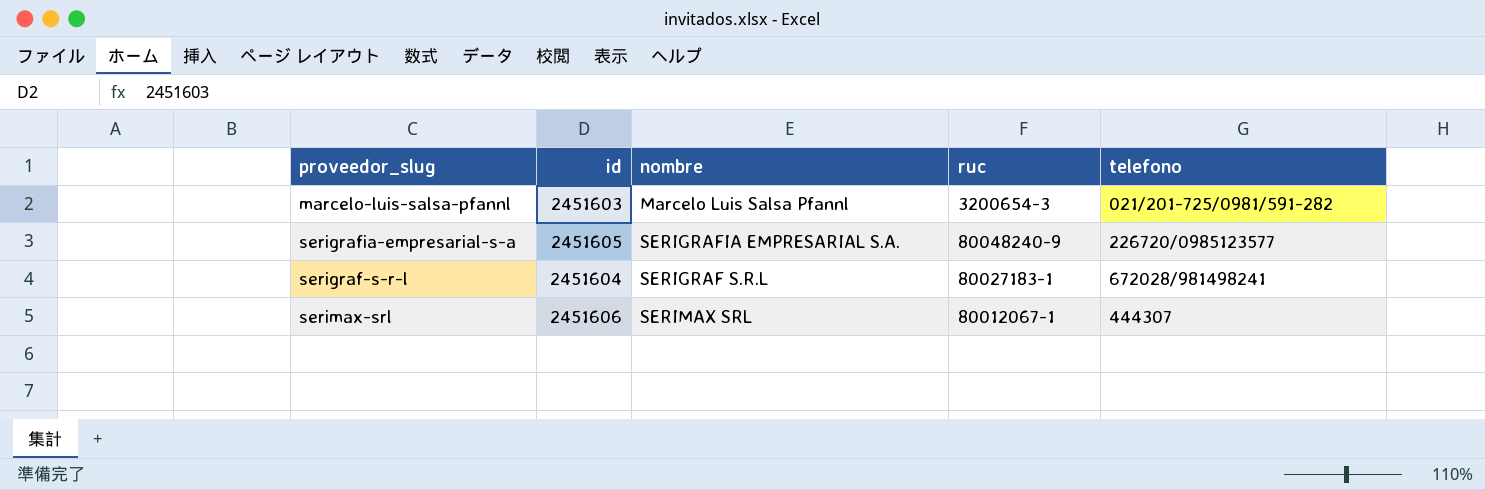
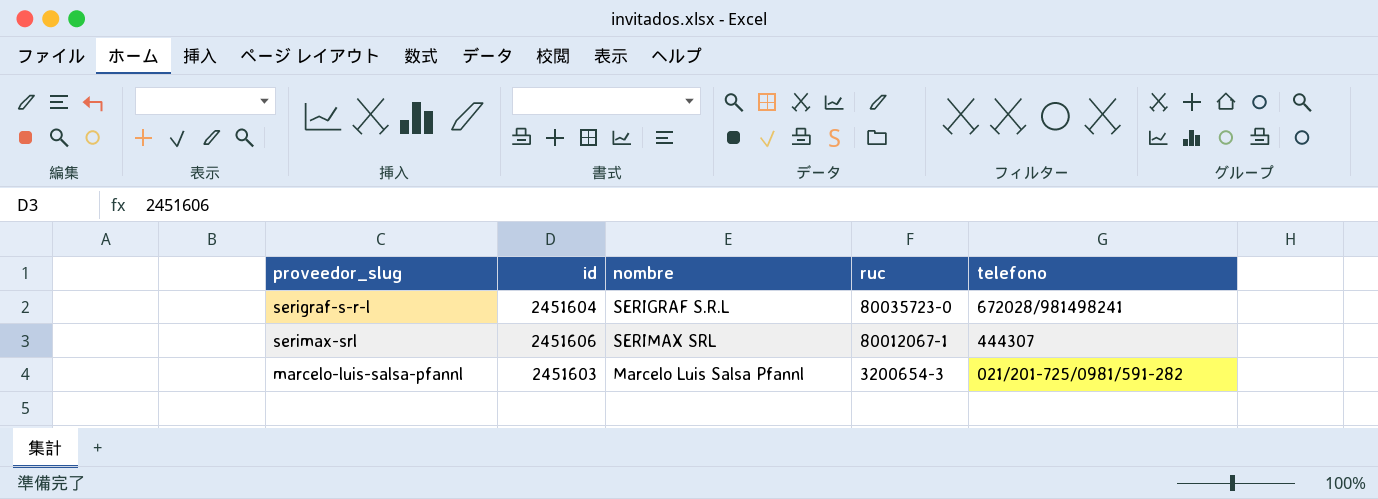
row order: none -> ruc descending
row serigrafia-empresarial-s-a: 2451605 | SERIGRAFIA EMPRESARIAL S.A. | 80048240-9 | 226720/0985123577 -> none
serigraf-s-r-l | ruc: 80027183-1 -> 80035723-0

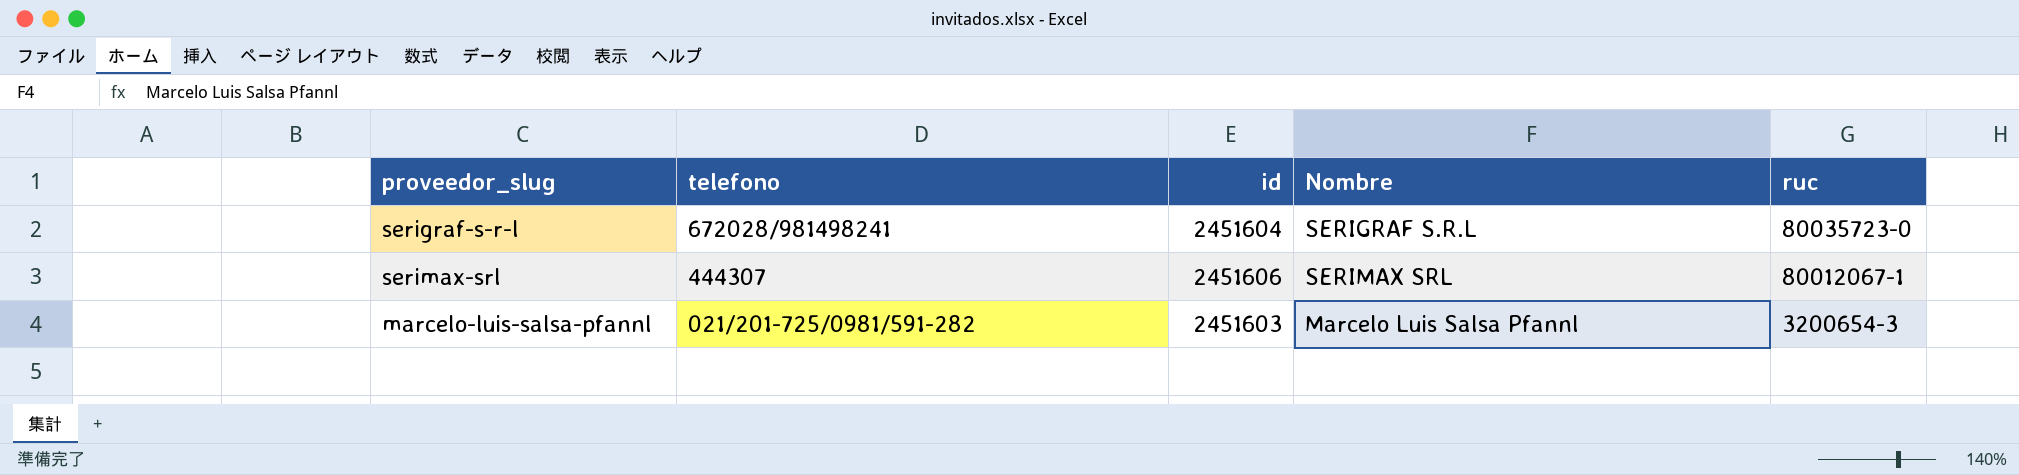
column telefono | position: 5 -> 2
column name: nombre -> Nombre

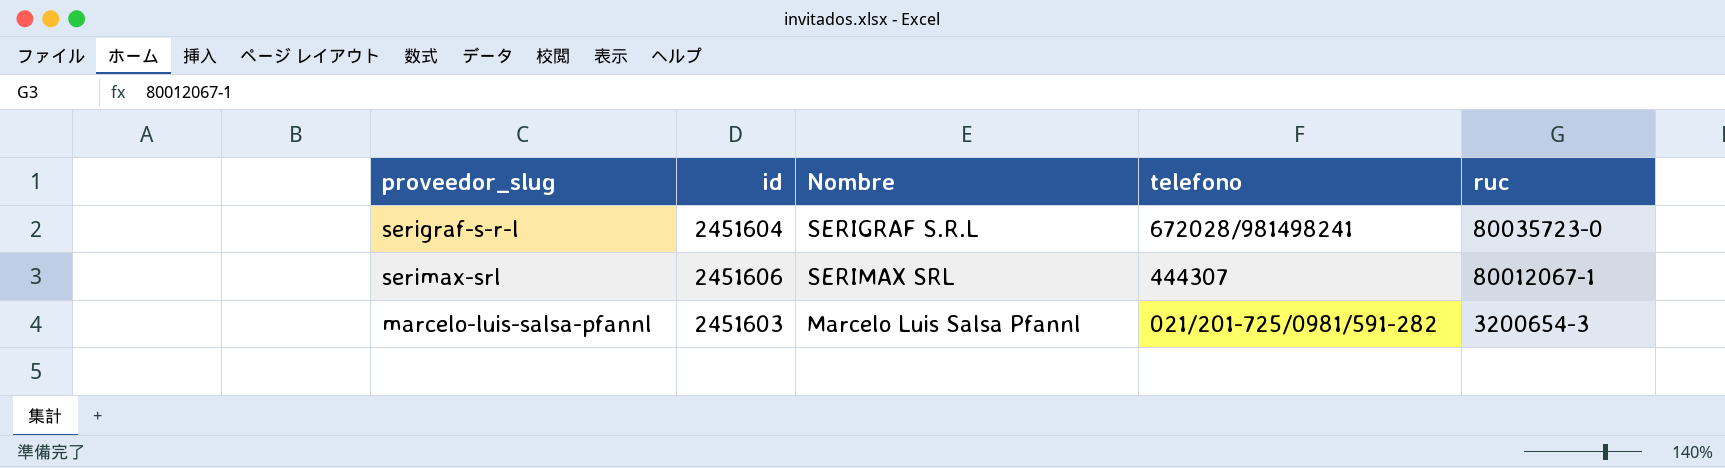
column telefono | position: 2 -> 4

